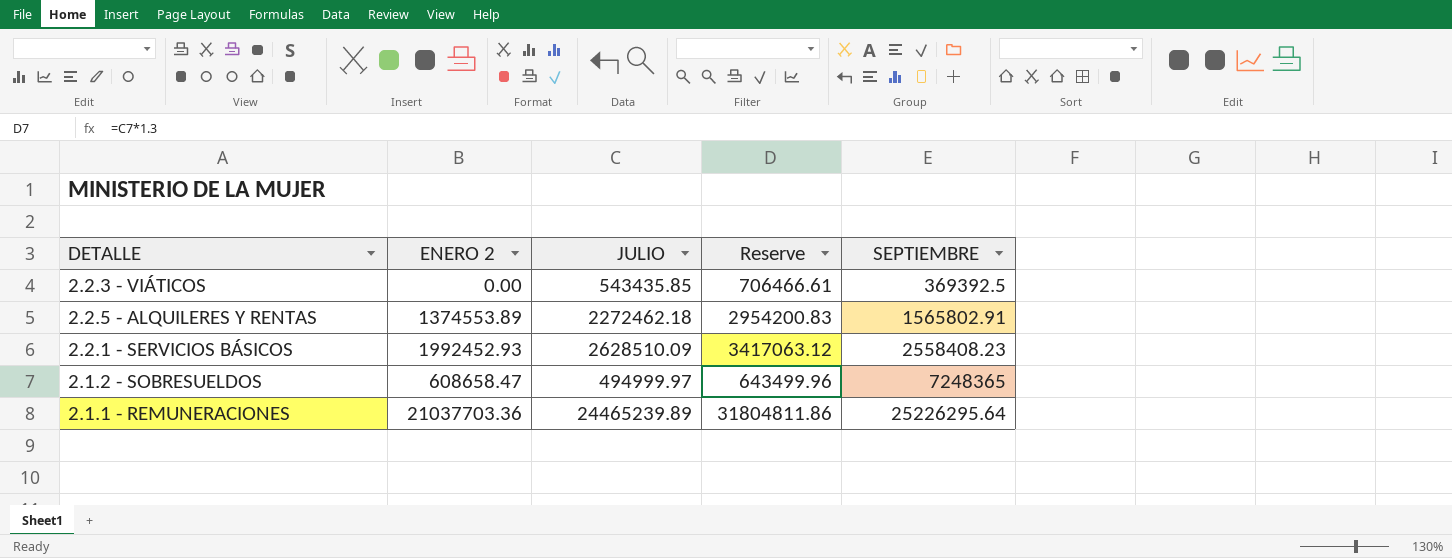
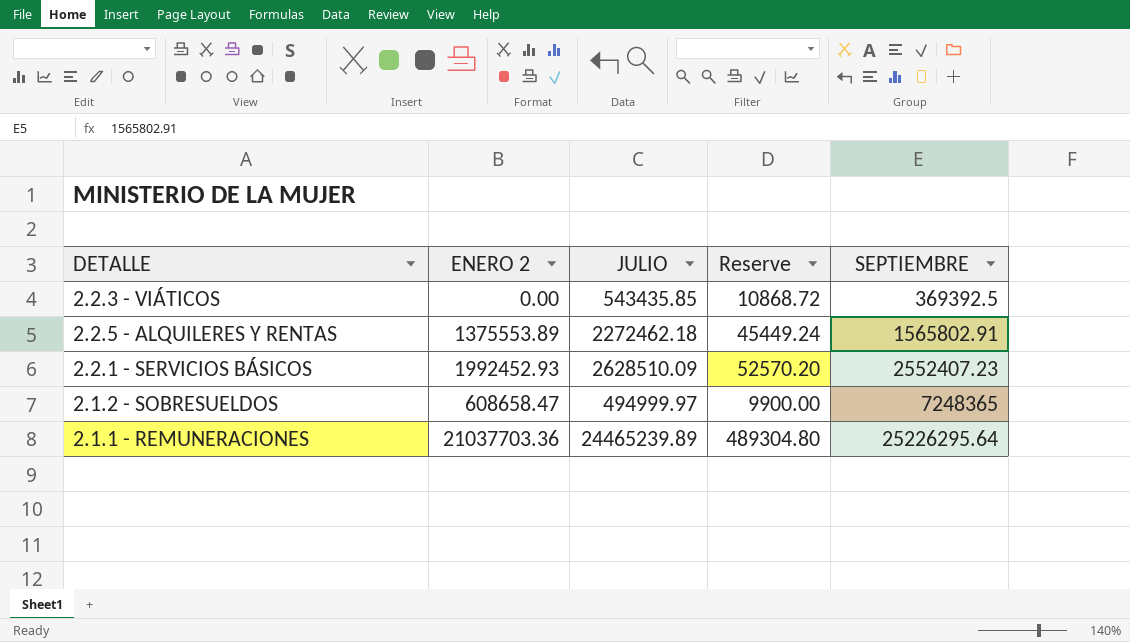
column Reserve | formula: [JULIO] * 1.3 -> [JULIO] * 0.02
2.2.5 - ALQUILERES Y RENTAS | ENERO 2: 1374553.89 -> 1375553.89
2.2.1 - SERVICIOS BÁSICOS | SEPTIEMBRE: 2558408.23 -> 2552407.23

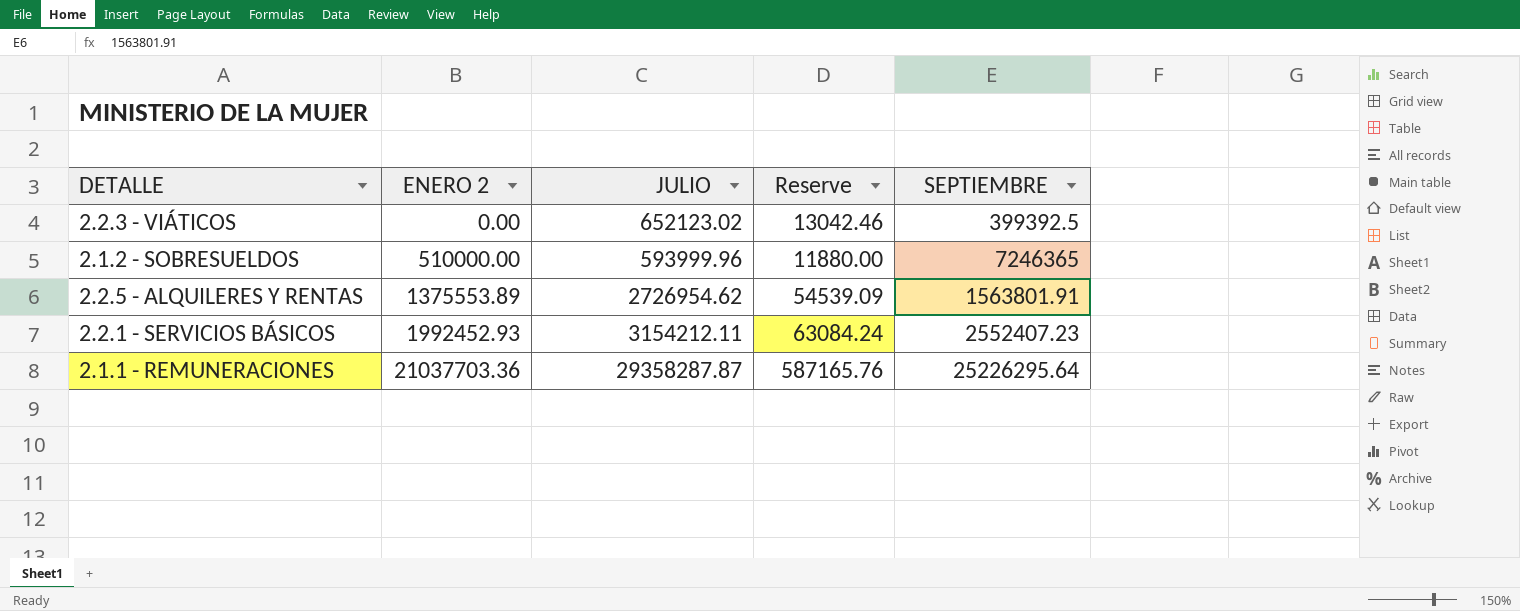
row order: SEPTIEMBRE ascending -> ENERO 2 ascending
2.2.3 - VIÁTICOS | JULIO: 543435.85 -> 652123.02
2.2.3 - VIÁTICOS | Reserve: 10868.72 -> 13042.46
2.2.3 - VIÁTICOS | SEPTIEMBRE: 369392.5 -> 399392.5
2.1.2 - SOBRESUELDOS | ENERO 2: 608658.47 -> 510000.00
2.1.2 - SOBRESUELDOS | JULIO: 494999.97 -> 593999.96
2.1.2 - SOBRESUELDOS | Reserve: 9900.00 -> 11880.00
2.1.2 - SOBRESUELDOS | SEPTIEMBRE: 7248365 -> 7246365
2.2.5 - ALQUILERES Y RENTAS | JULIO: 2272462.18 -> 2726954.62
2.2.5 - ALQUILERES Y RENTAS | Reserve: 45449.24 -> 54539.09
2.2.5 - ALQUILERES Y RENTAS | SEPTIEMBRE: 1565802.91 -> 1563801.91
2.2.1 - SERVICIOS BÁSICOS | JULIO: 2628510.09 -> 3154212.11
2.2.1 - SERVICIOS BÁSICOS | Reserve: 52570.20 -> 63084.24
2.1.1 - REMUNERACIONES | JULIO: 24465239.89 -> 29358287.87
2.1.1 - REMUNERACIONES | Reserve: 489304.80 -> 587165.76

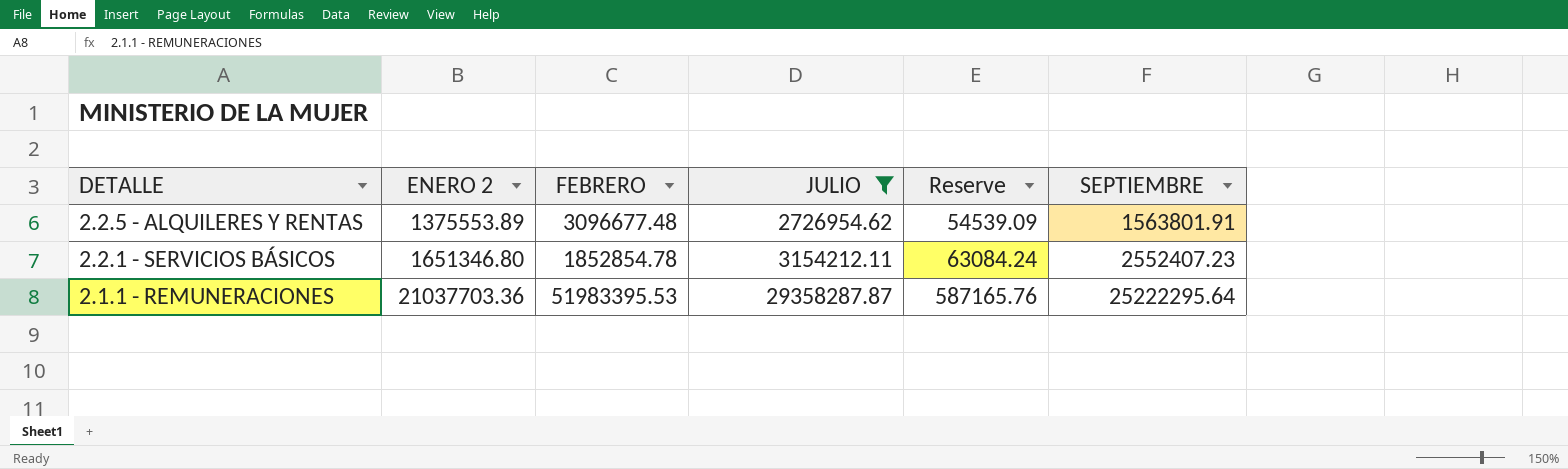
filter: none -> JULIO >= 2726954.62
column FEBRERO | position: none -> 3
2.2.1 - SERVICIOS BÁSICOS | ENERO 2: 1992452.93 -> 1651346.80
2.1.1 - REMUNERACIONES | SEPTIEMBRE: 25226295.64 -> 25222295.64

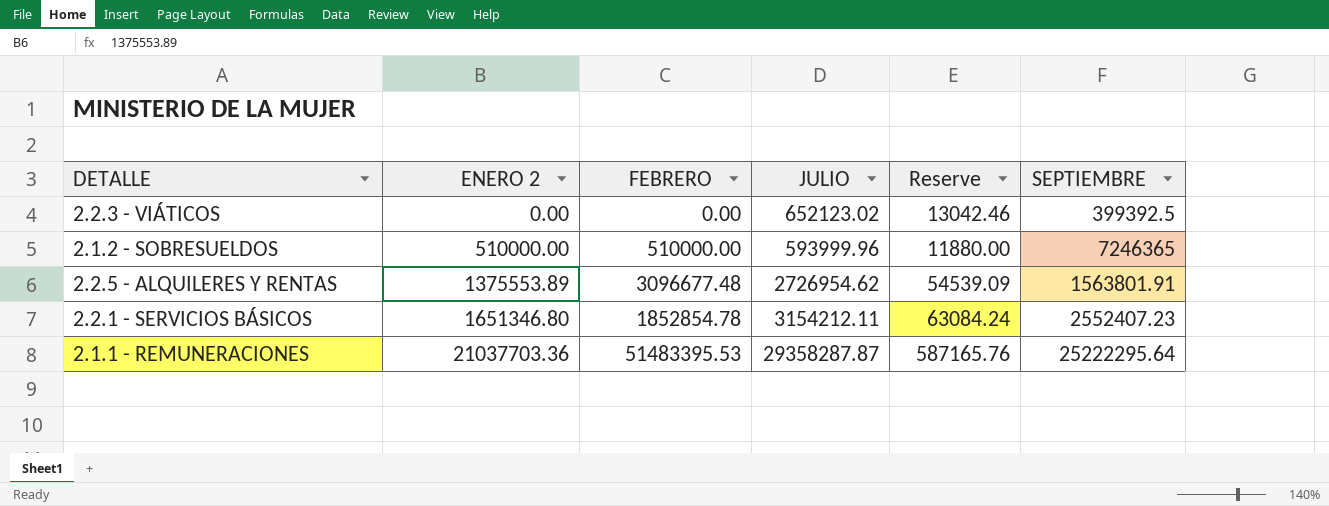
filter: JULIO >= 2726954.62 -> none
2.1.1 - REMUNERACIONES | FEBRERO: 51983395.53 -> 51483395.53

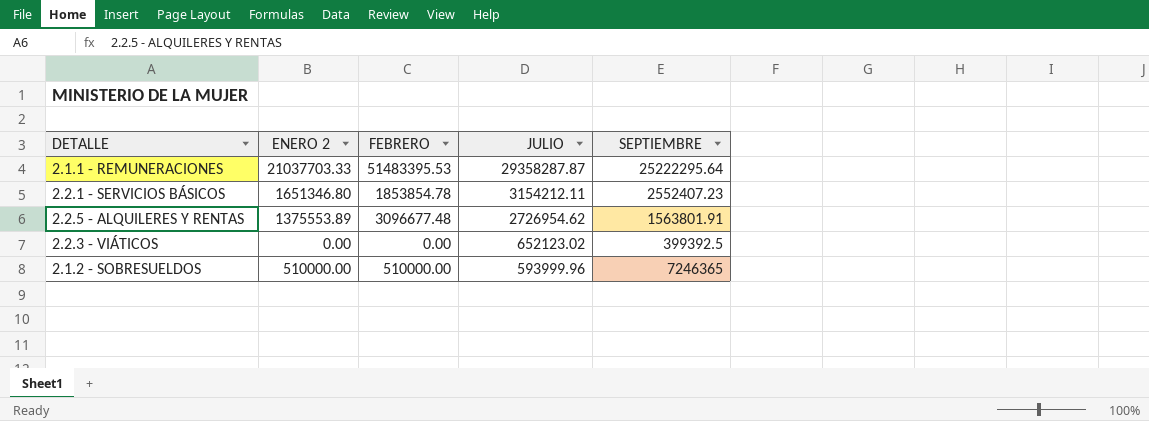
row order: ENERO 2 ascending -> JULIO descending
column Reserve | formula: [JULIO] * 0.02 -> none
2.1.1 - REMUNERACIONES | ENERO 2: 21037703.36 -> 21037703.33
2.2.1 - SERVICIOS BÁSICOS | FEBRERO: 1852854.78 -> 1853854.78

